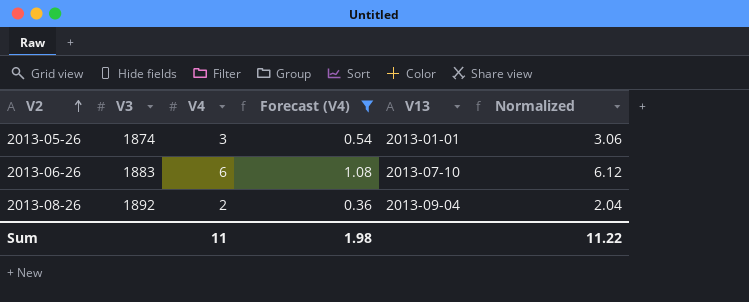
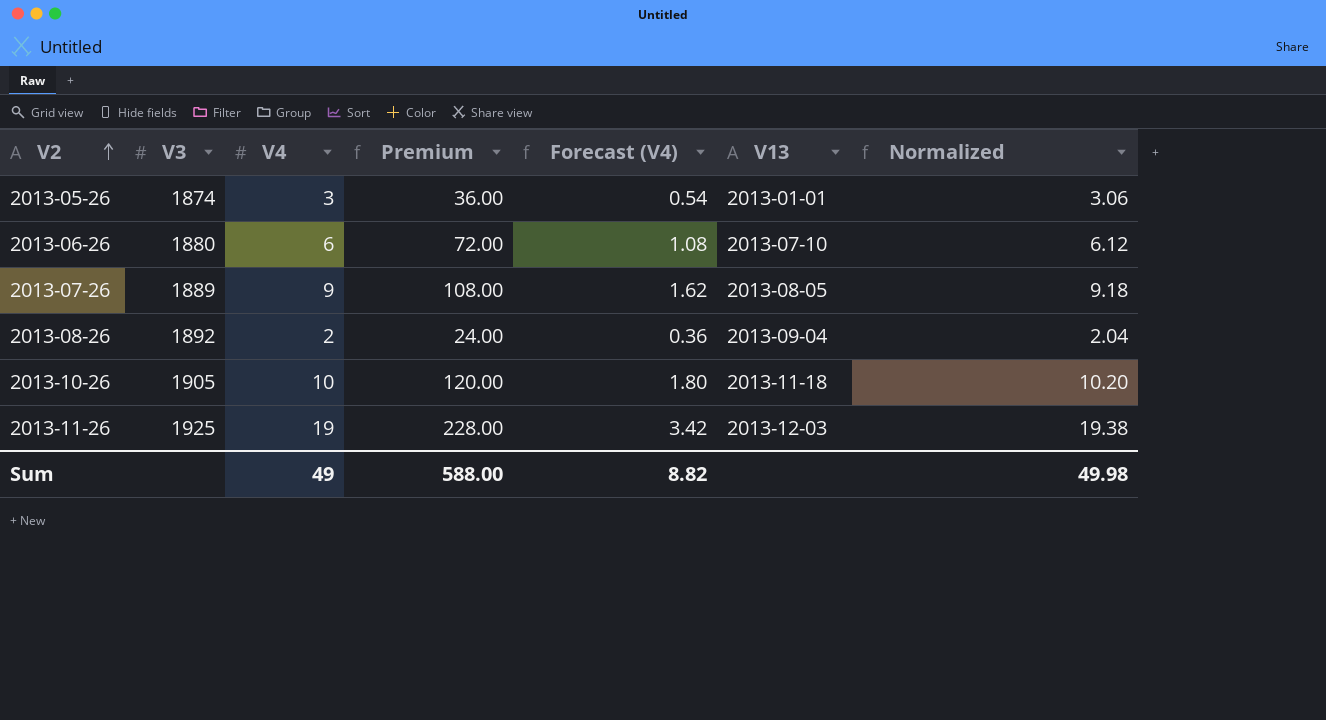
filter: Forecast (V4) <= 1.08 -> none
column Premium | formula: none -> [V4] * 12
2013-06-26 | V3: 1883 -> 1880
Sum | V4: 11 -> 49
Sum | Forecast (V4): 1.98 -> 8.82
Sum | Normalized: 11.22 -> 49.98

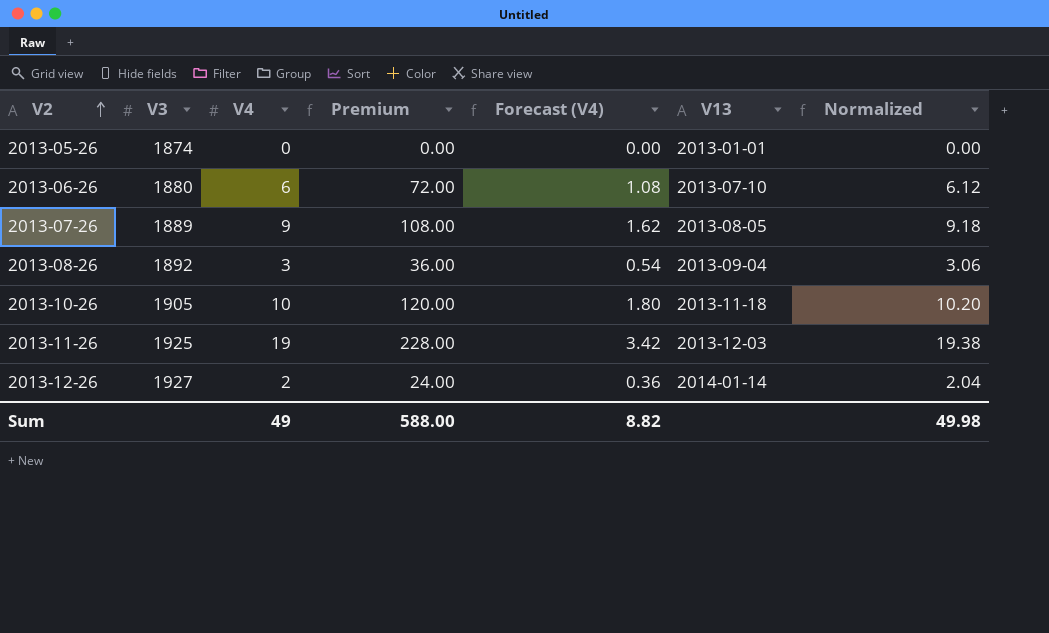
2013-05-26 | V4: 3 -> 0
2013-05-26 | Premium: 36.00 -> 0.00
2013-05-26 | Forecast (V4): 0.54 -> 0.00
2013-05-26 | Normalized: 3.06 -> 0.00
2013-08-26 | V4: 2 -> 3
2013-08-26 | Premium: 24.00 -> 36.00
2013-08-26 | Forecast (V4): 0.36 -> 0.54
2013-08-26 | Normalized: 2.04 -> 3.06
row 2013-12-26: none -> 1927 | 2 | 24.00 | 0.36 | 2014-01-14 | 2.04

